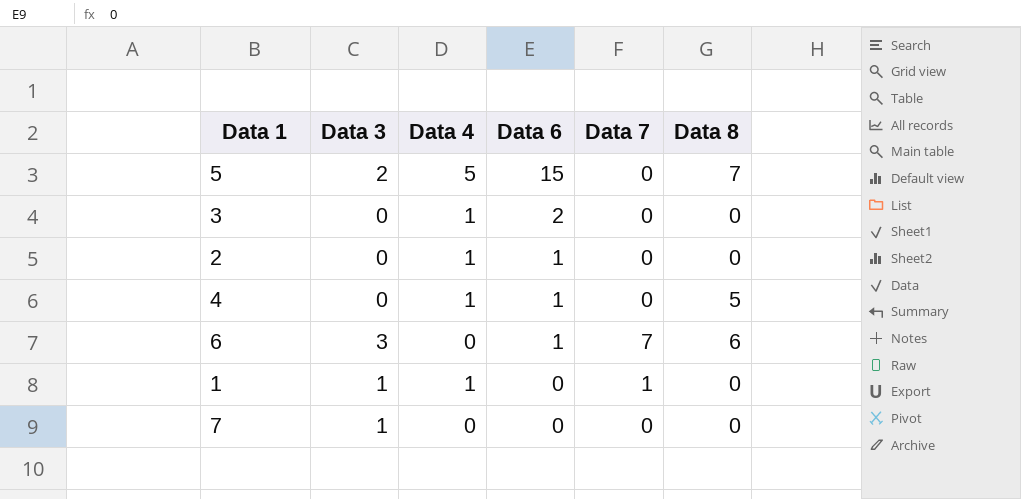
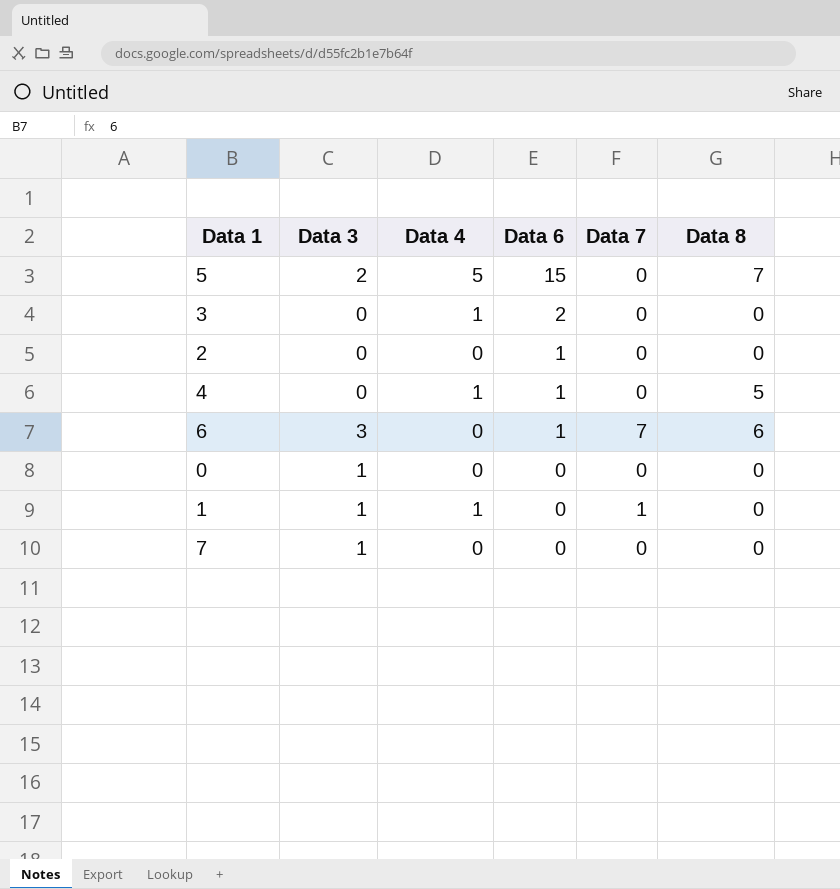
2 | Data 4: 1 -> 0
row 0: none -> 1 | 0 | 0 | 0 | 0

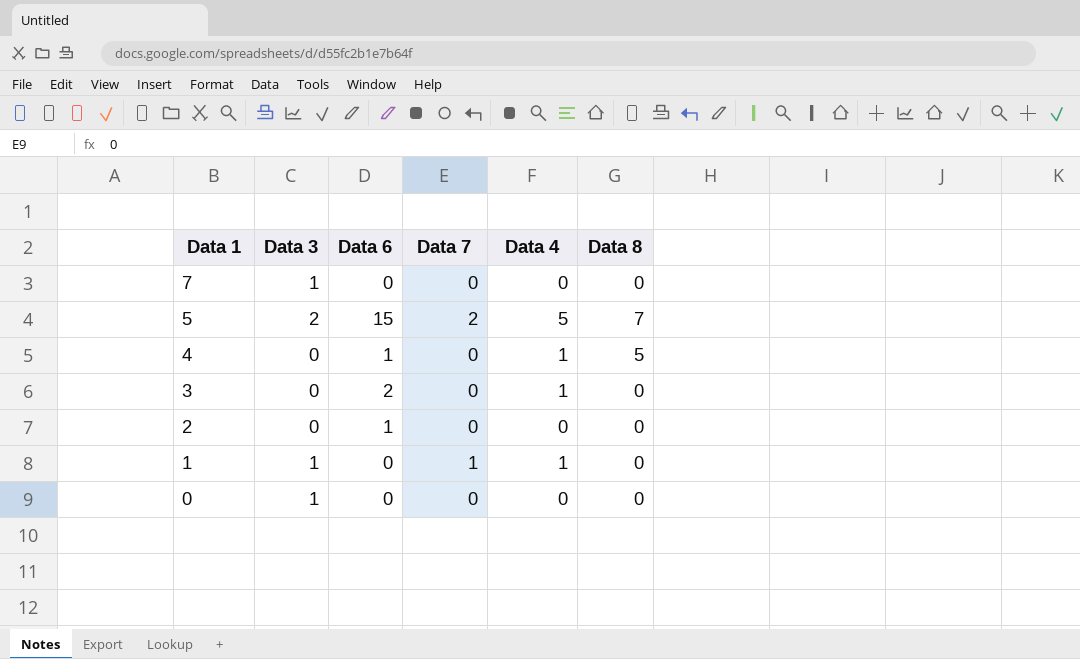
row order: Data 6 descending -> Data 1 descending
column Data 4 | position: 3 -> 5
row 6: 3 | 0 | 1 | 7 | 6 -> none
5 | Data 7: 0 -> 2

